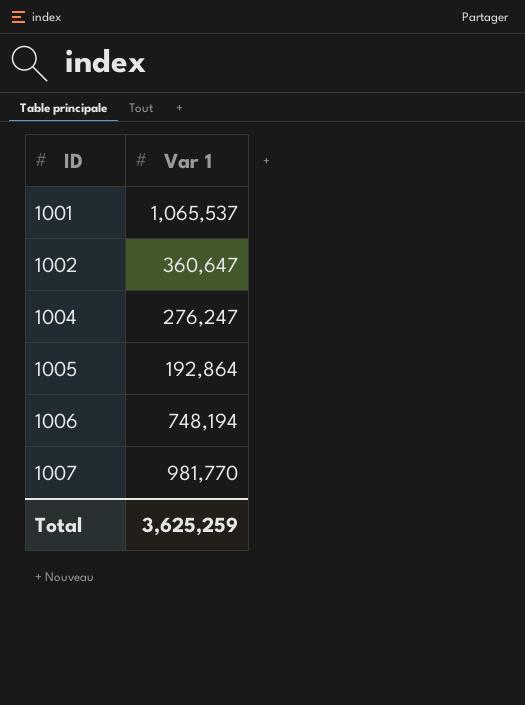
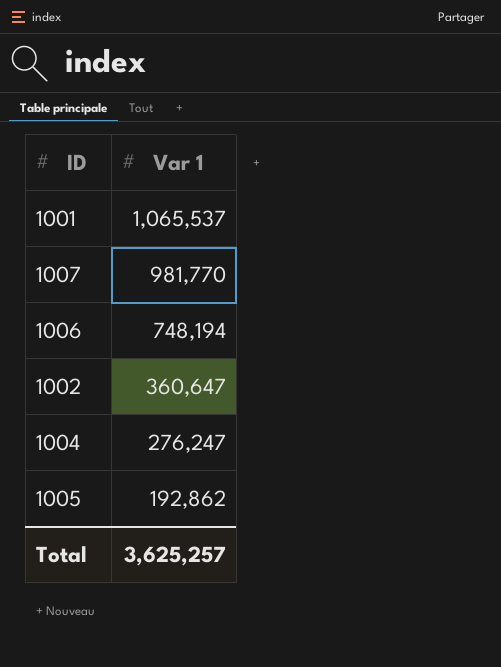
row order: ID ascending -> Var 1 descending
1005 | Var 1: 192,864 -> 192,862
Total | Var 1: 3,625,259 -> 3,625,257

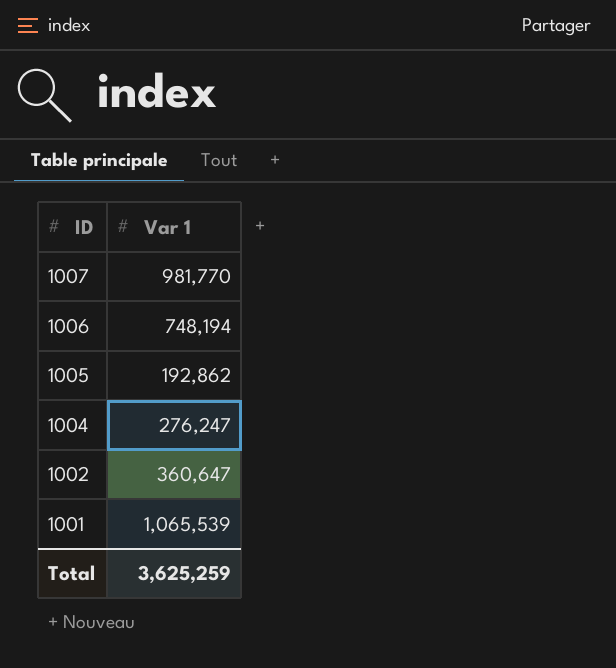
row order: Var 1 descending -> ID descending
1001 | Var 1: 1,065,537 -> 1,065,539
Total | Var 1: 3,625,257 -> 3,625,259

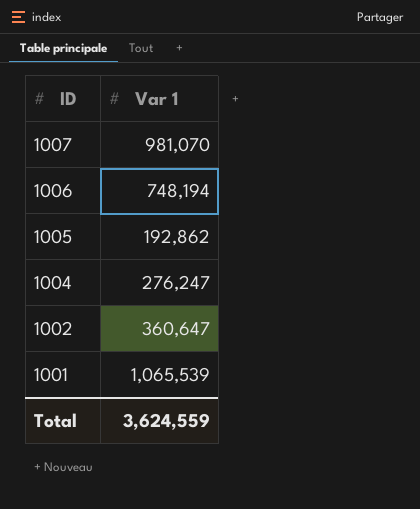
1007 | Var 1: 981,770 -> 981,070
Total | Var 1: 3,625,259 -> 3,624,559

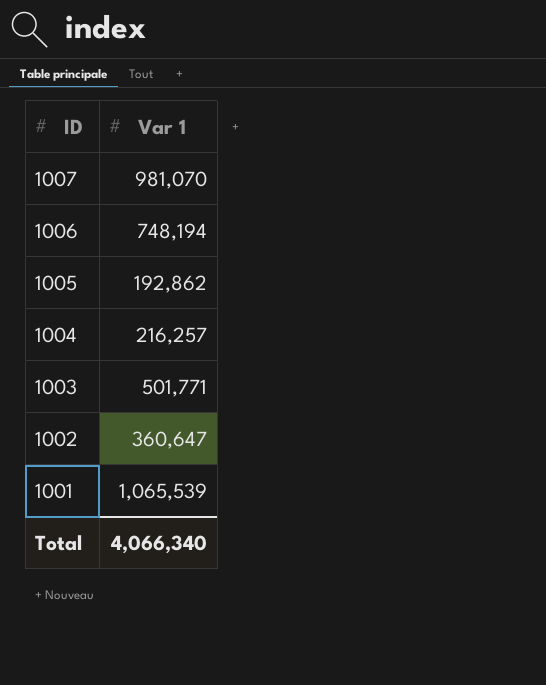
1004 | Var 1: 276,247 -> 216,257
row 1003: none -> 501,771
Total | Var 1: 3,624,559 -> 4,066,340

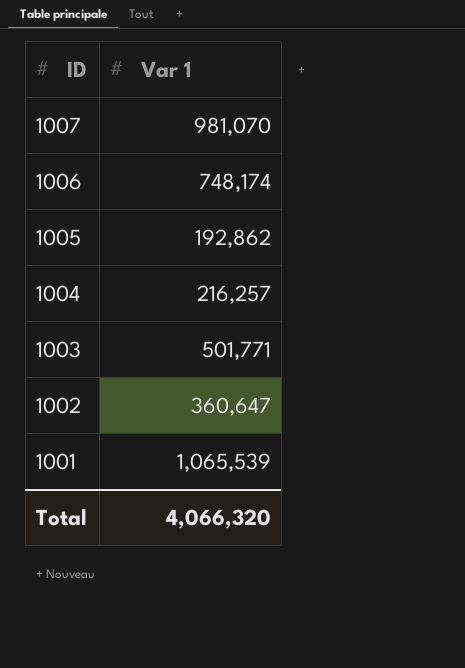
1006 | Var 1: 748,194 -> 748,174
Total | Var 1: 4,066,340 -> 4,066,320

